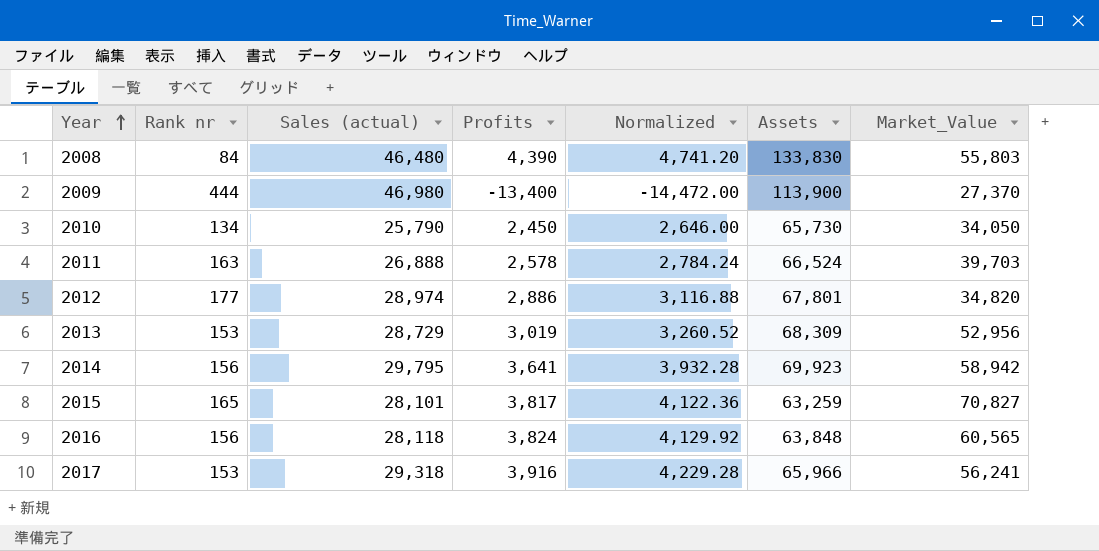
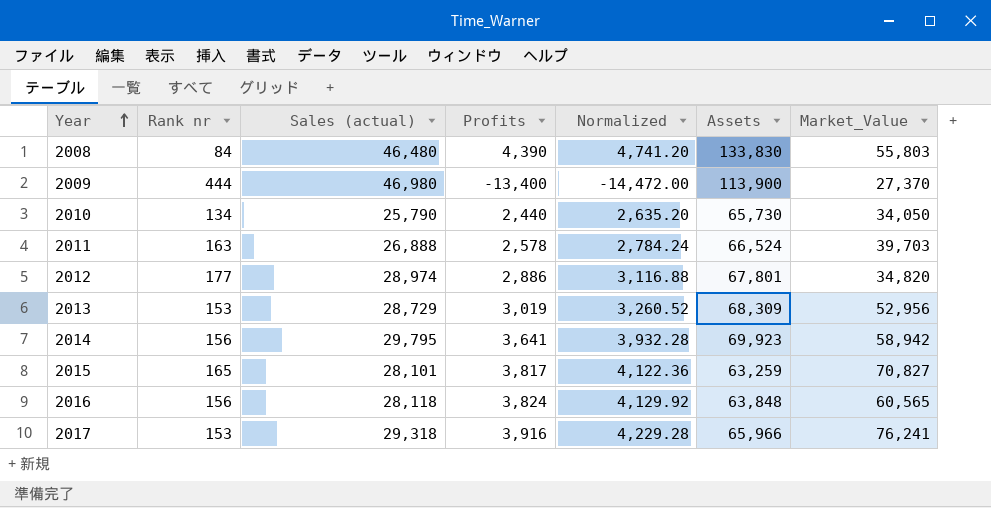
2010 | Profits: 2,450 -> 2,440
2010 | Normalized: 2,646.00 -> 2,635.20
2017 | Market_Value: 56,241 -> 76,241

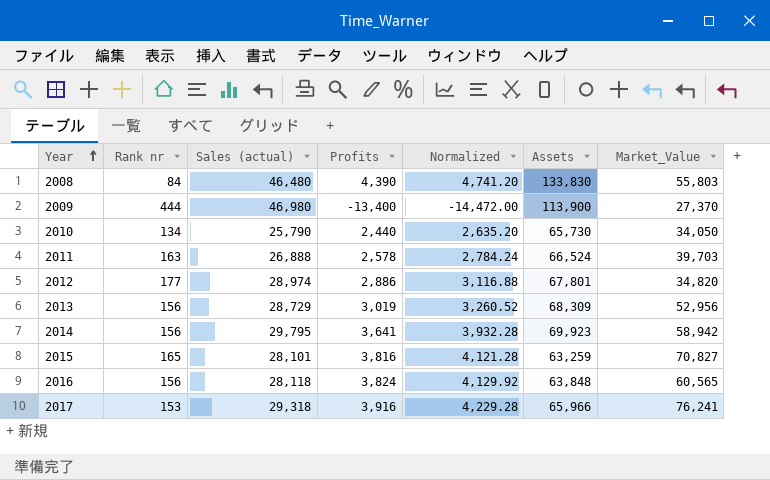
2013 | Rank nr: 153 -> 156
2015 | Profits: 3,817 -> 3,816
2015 | Normalized: 4,122.36 -> 4,121.28

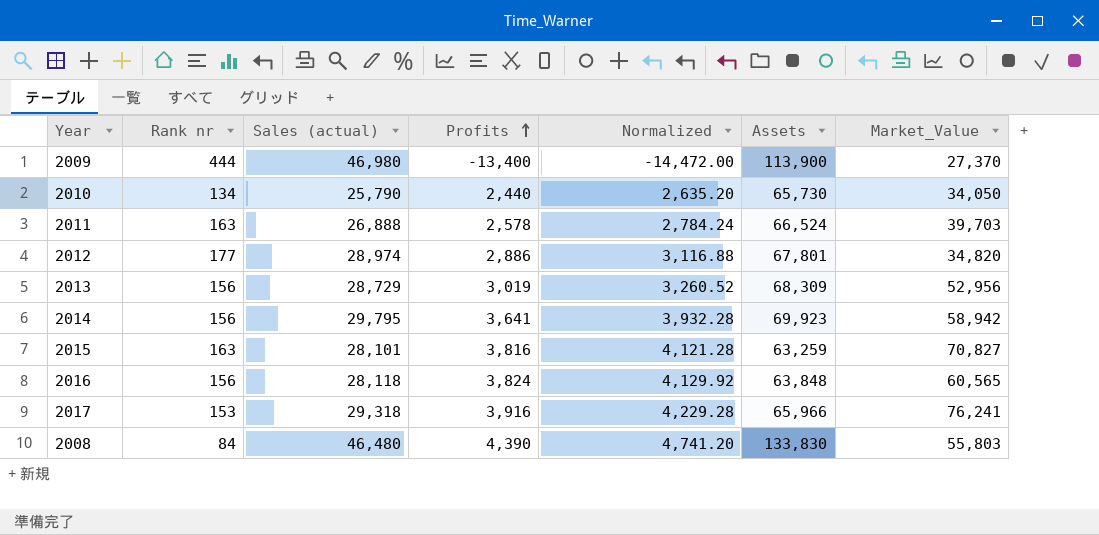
row order: Year ascending -> Profits ascending
2015 | Rank nr: 165 -> 163

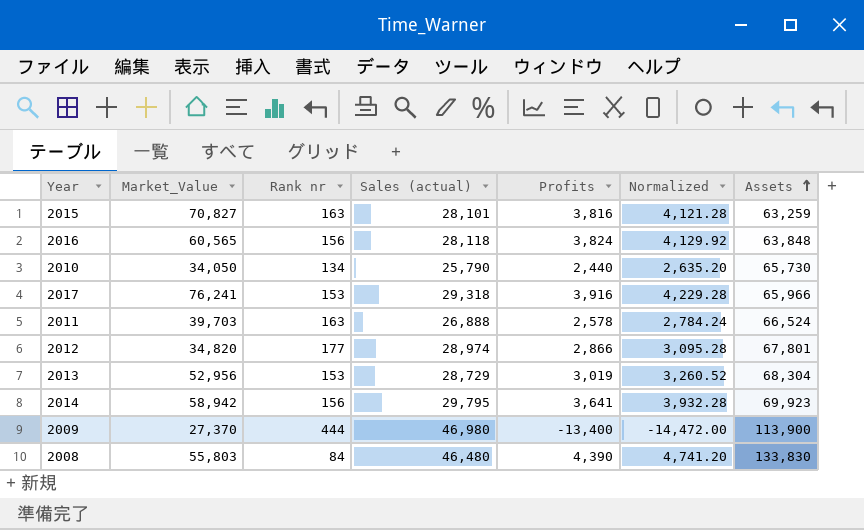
row order: Profits ascending -> Assets ascending
column Market_Value | position: 7 -> 2
2012 | Profits: 2,886 -> 2,866
2012 | Normalized: 3,116.88 -> 3,095.28
2013 | Rank nr: 156 -> 153
2013 | Assets: 68,309 -> 68,304

